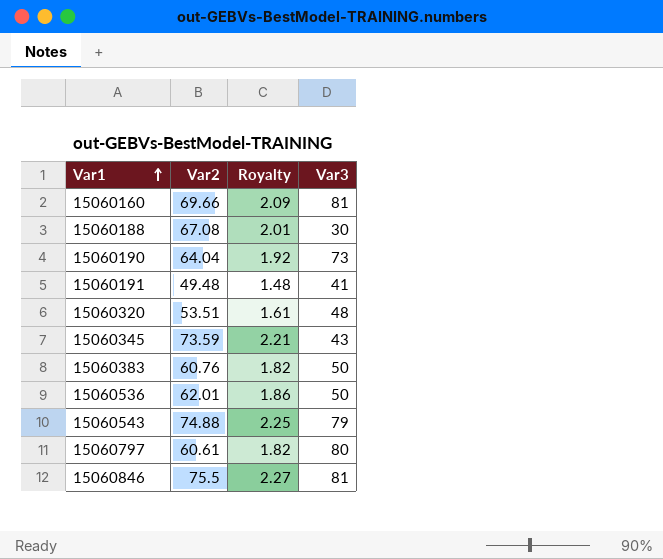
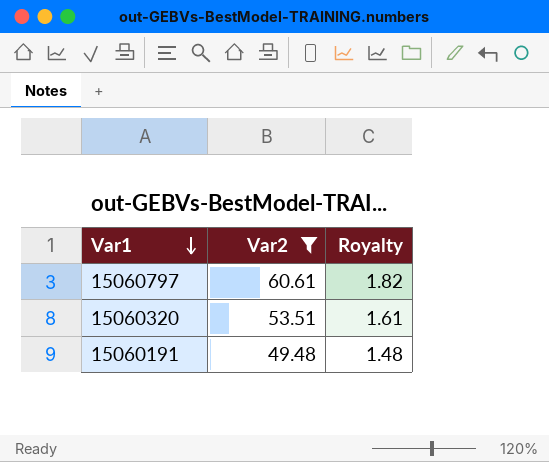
filter: none -> Var2 <= 60.61
row order: Var1 ascending -> Var1 descending
column Var3 | position: 4 -> none

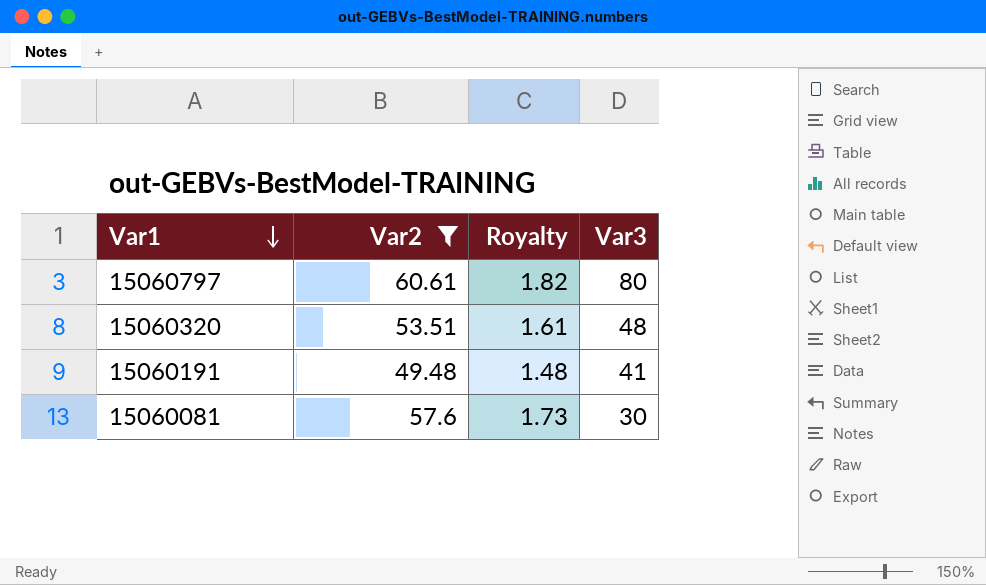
column Var3 | position: none -> 4
row 15060081: none -> 57.6 | 1.73 | 30

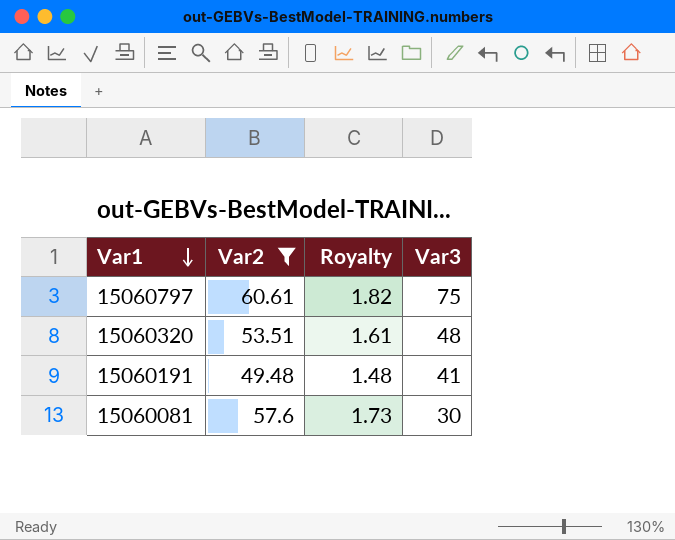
15060797 | Var3: 80 -> 75

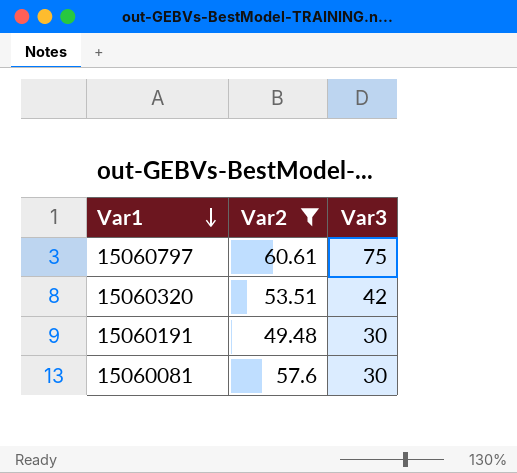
column Royalty | formula: [Var2] * 0.03 -> none
15060320 | Var3: 48 -> 42
15060191 | Var3: 41 -> 30

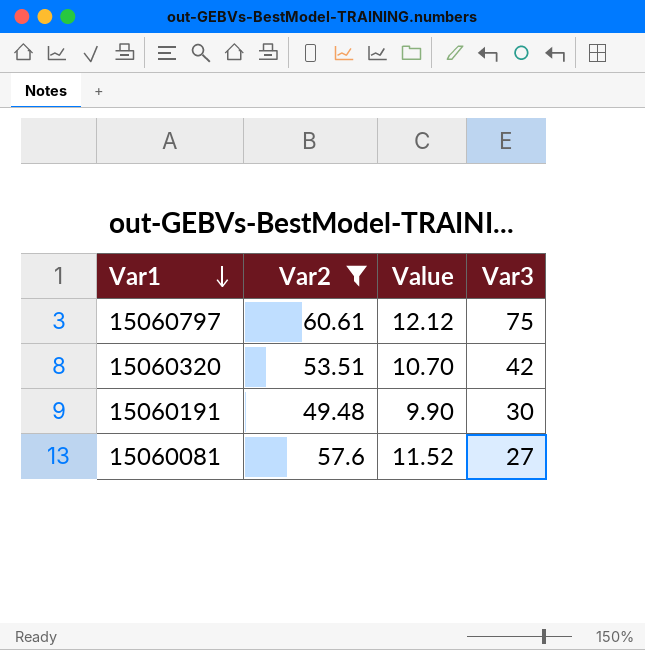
column Value | formula: none -> [Var2] * 0.2
15060081 | Var3: 30 -> 27

